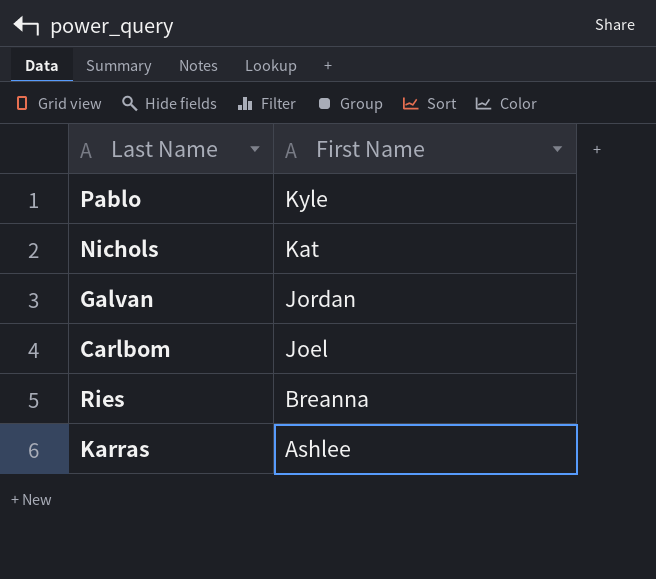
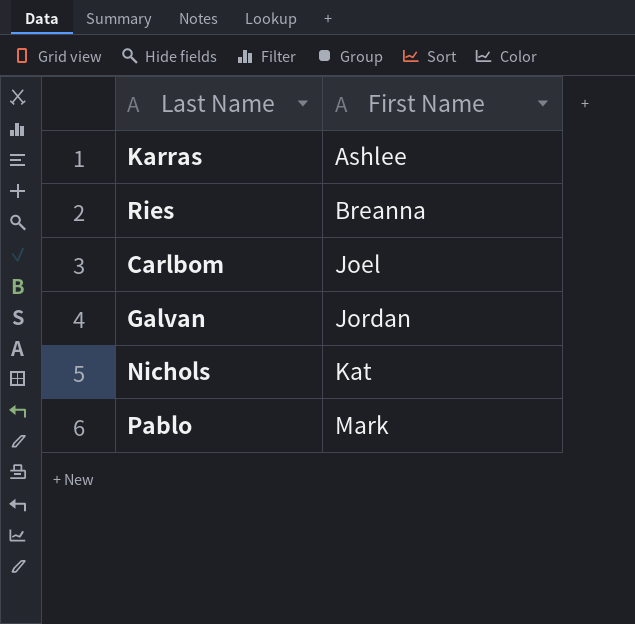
row order: First Name descending -> First Name ascending
Pablo | First Name: Kyle -> Mark

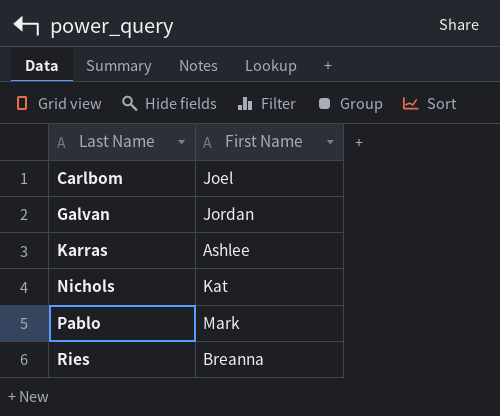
row order: First Name ascending -> Last Name ascending

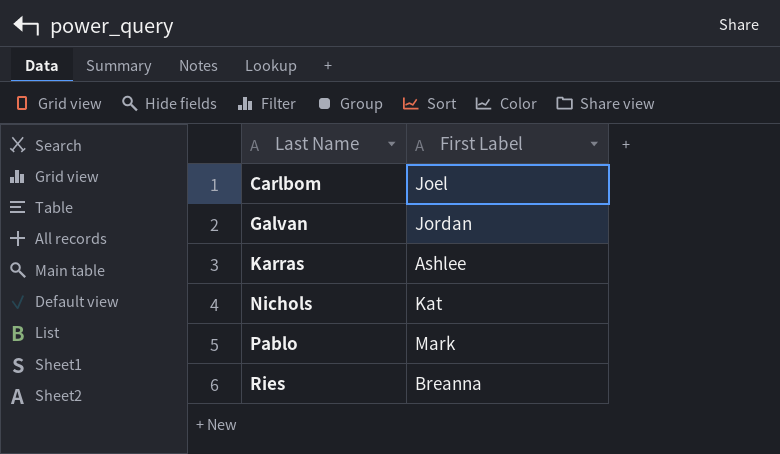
column name: First Name -> First Label

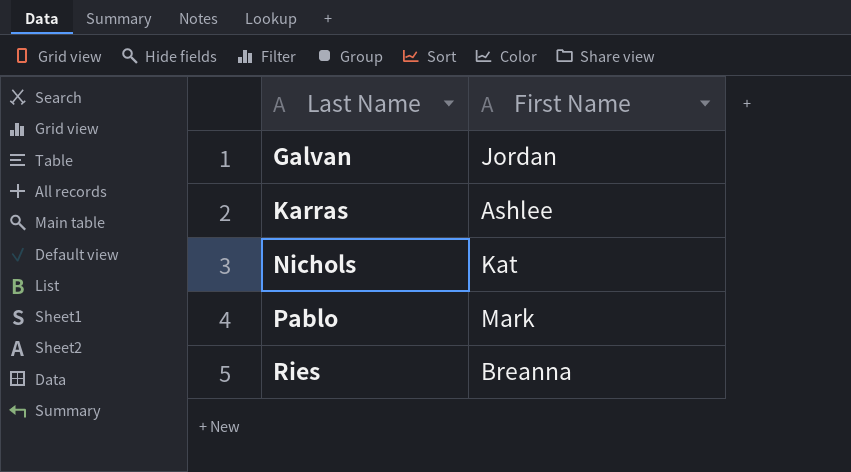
column name: First Label -> First Name
row Carlbom: Joel -> none

